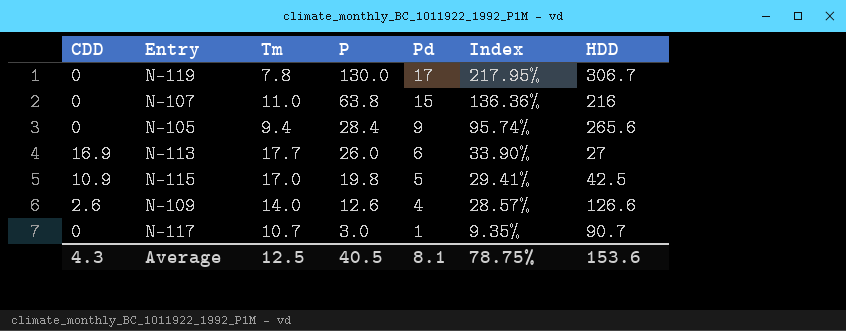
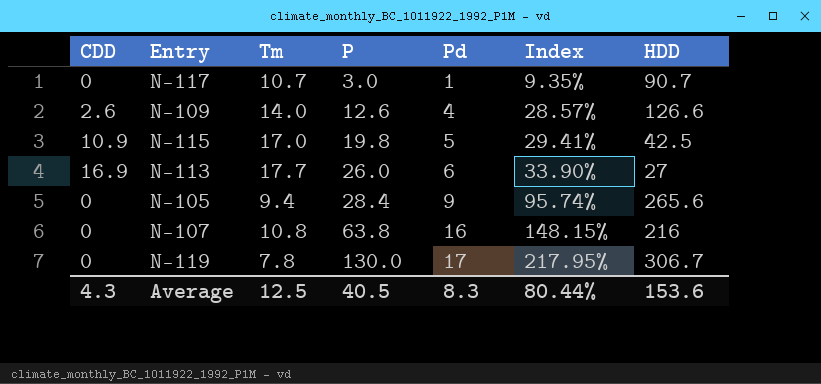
row order: P descending -> P ascending
N-107 | Tm: 11.0 -> 10.8
N-107 | Pd: 15 -> 16
N-107 | Index: 136.36% -> 148.15%
Average | Pd: 8.1 -> 8.3
Average | Index: 78.75% -> 80.44%

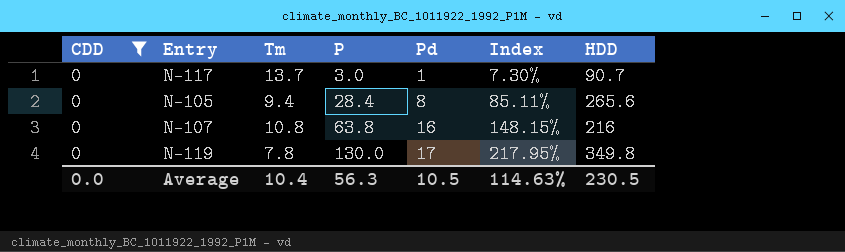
filter: none -> CDD = 0
N-117 | Tm: 10.7 -> 13.7
N-117 | Index: 9.35% -> 7.30%
N-105 | Pd: 9 -> 8
N-105 | Index: 95.74% -> 85.11%
N-119 | HDD: 306.7 -> 349.8
Average | CDD: 4.3 -> 0.0
Average | Tm: 12.5 -> 10.4
Average | P: 40.5 -> 56.3
Average | Pd: 8.3 -> 10.5
Average | Index: 80.44% -> 114.63%
Average | HDD: 153.6 -> 230.5

